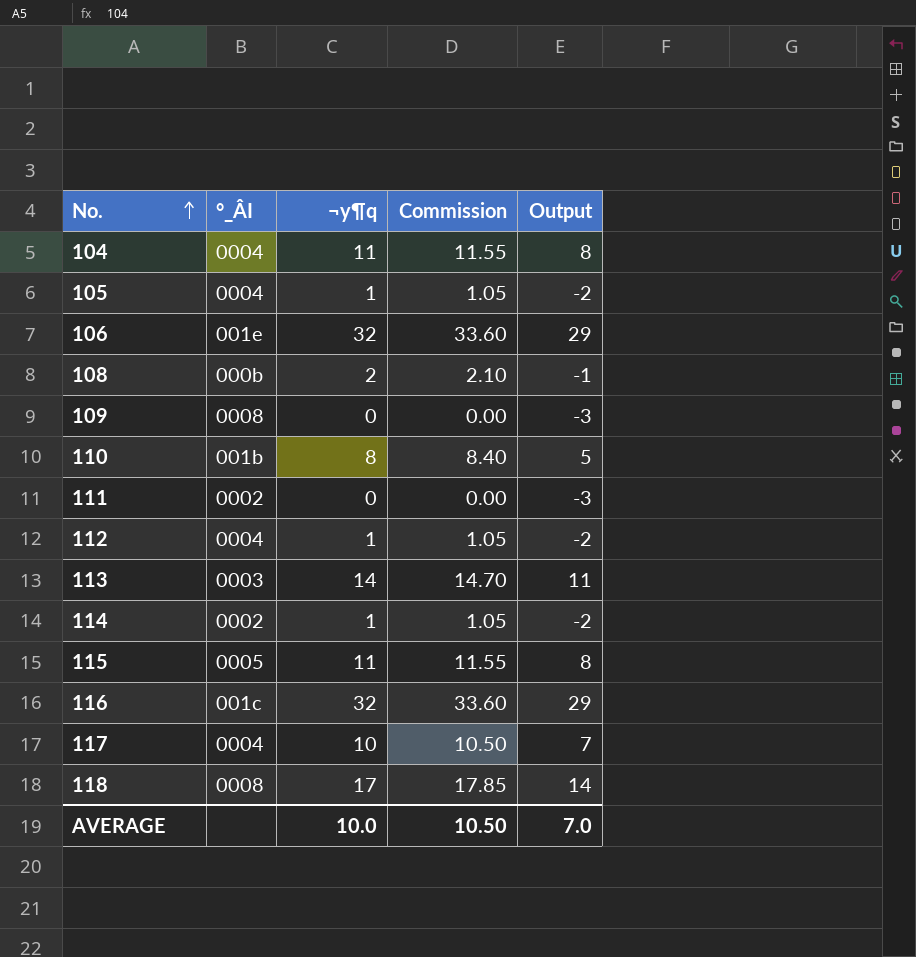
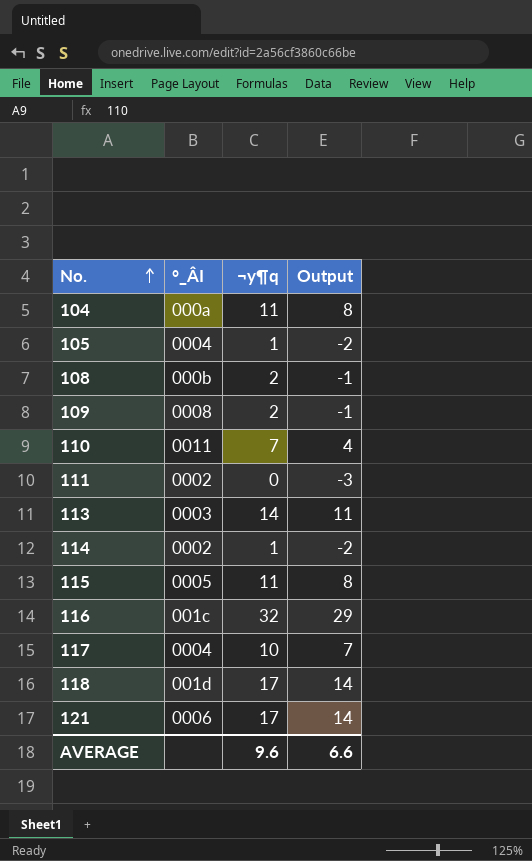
column Commission | formula: [¬y¶q] * 1.05 -> none
row 106: 001e | 32 | 33.60 | 29 -> none
row 112: 0004 | 1 | 1.05 | -2 -> none
104 | °_ÂI: 0004 -> 000a
109 | ¬y¶q: 0 -> 2
109 | Output: -3 -> -1
110 | °_ÂI: 001b -> 0011
110 | ¬y¶q: 8 -> 7
110 | Output: 5 -> 4
118 | °_ÂI: 0008 -> 001d
row 121: none -> 0006 | 17 | 14
AVERAGE | ¬y¶q: 10.0 -> 9.6
AVERAGE | Output: 7.0 -> 6.6

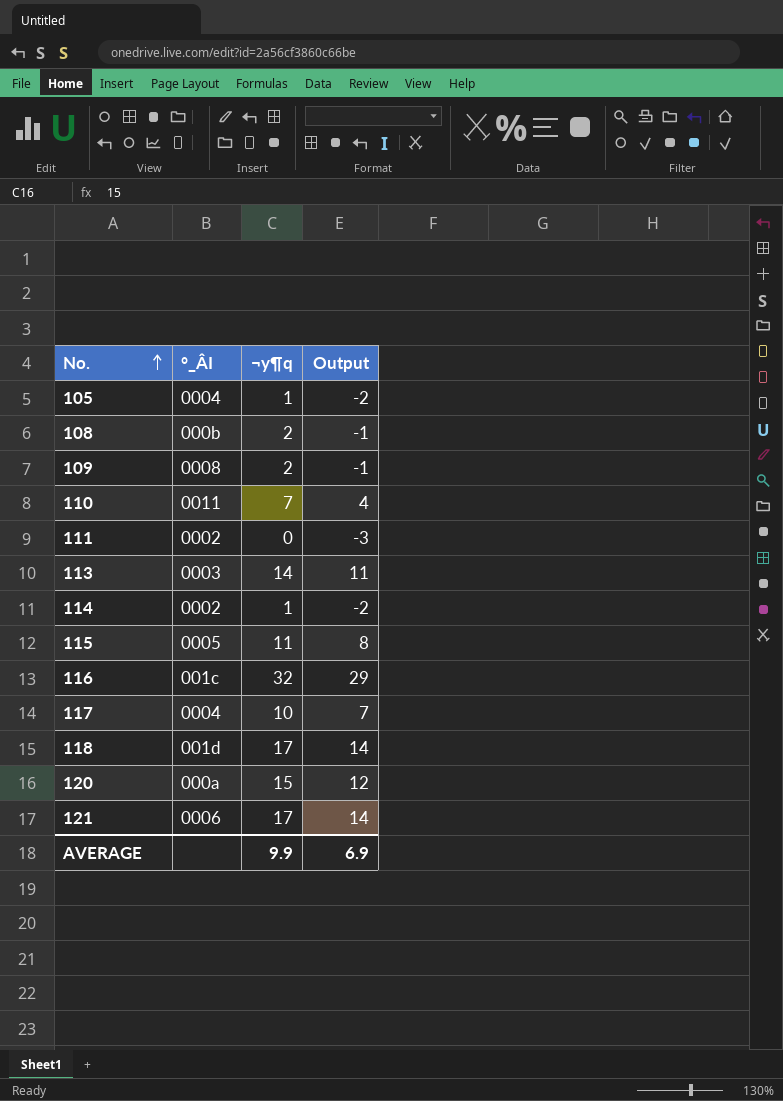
row 104: 000a | 11 | 8 -> none
row 120: none -> 000a | 15 | 12
AVERAGE | ¬y¶q: 9.6 -> 9.9
AVERAGE | Output: 6.6 -> 6.9

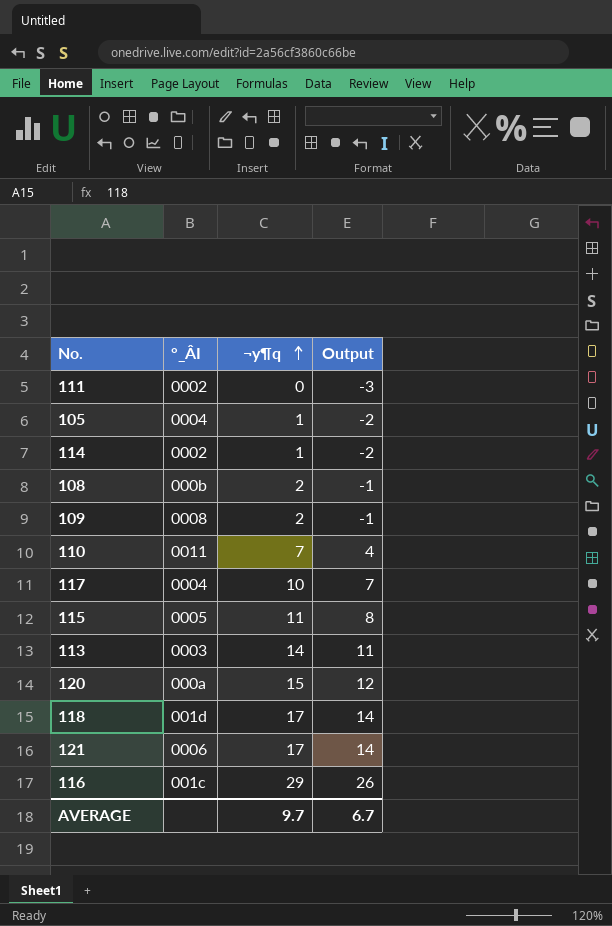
row order: No. ascending -> ¬y¶q ascending
116 | ¬y¶q: 32 -> 29
116 | Output: 29 -> 26
AVERAGE | ¬y¶q: 9.9 -> 9.7
AVERAGE | Output: 6.9 -> 6.7

